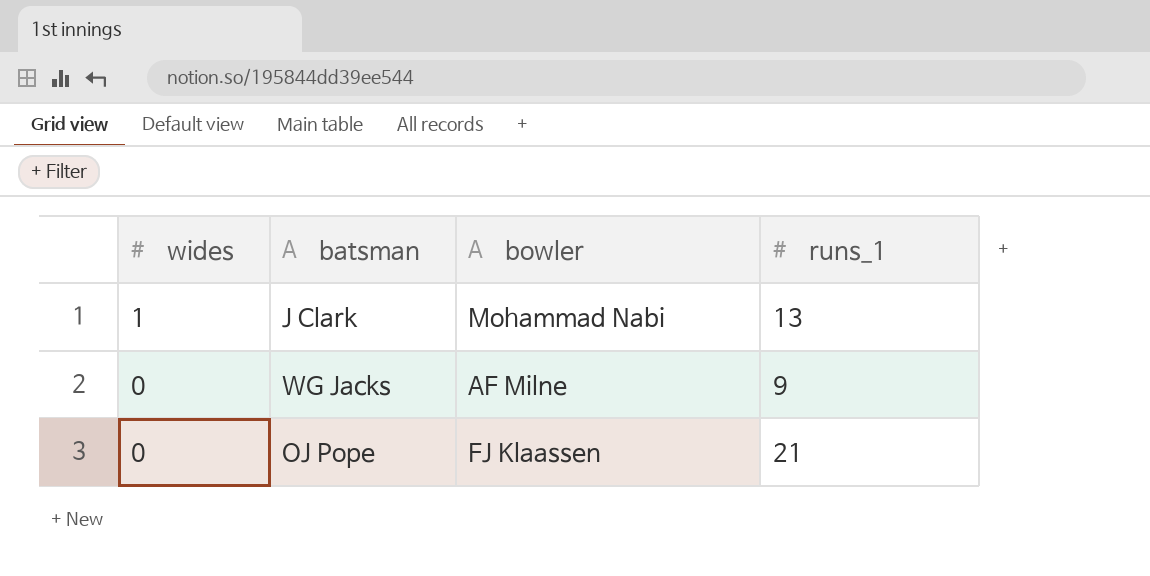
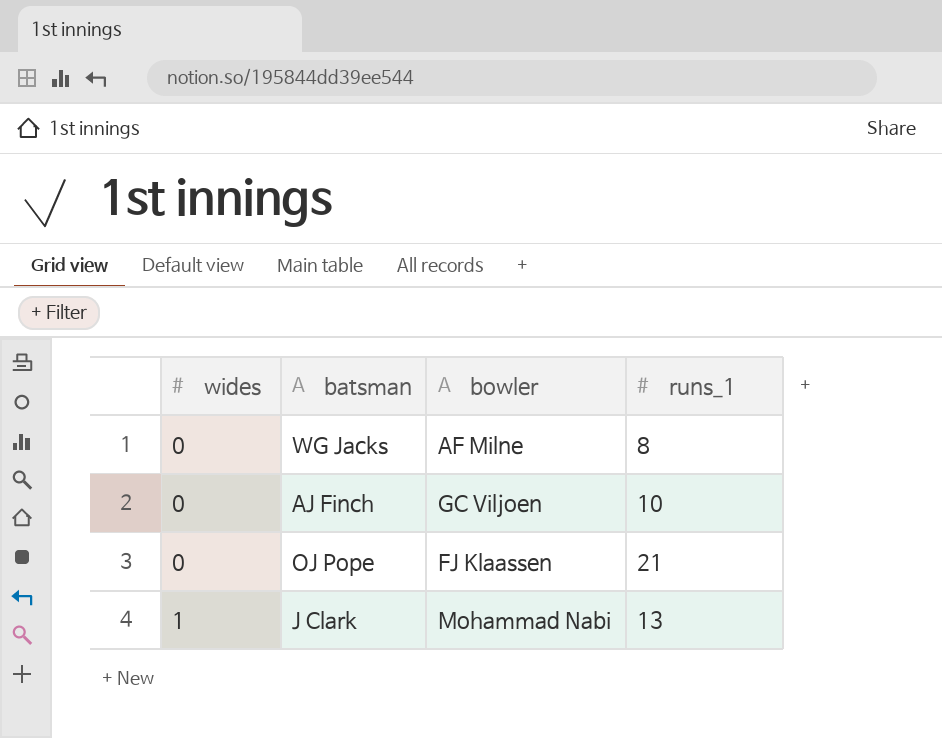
row order: wides descending -> wides ascending
WG Jacks | runs_1: 9 -> 8
row AJ Finch: none -> 0 | GC Viljoen | 10

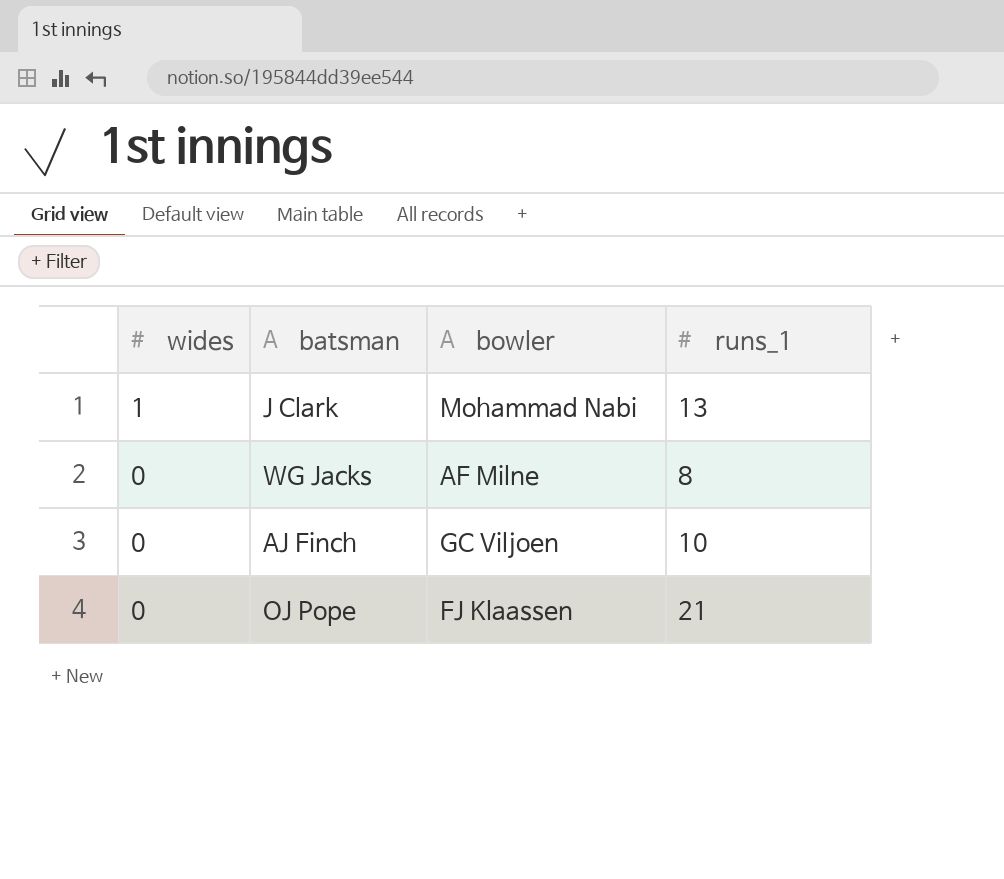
row order: wides ascending -> wides descending

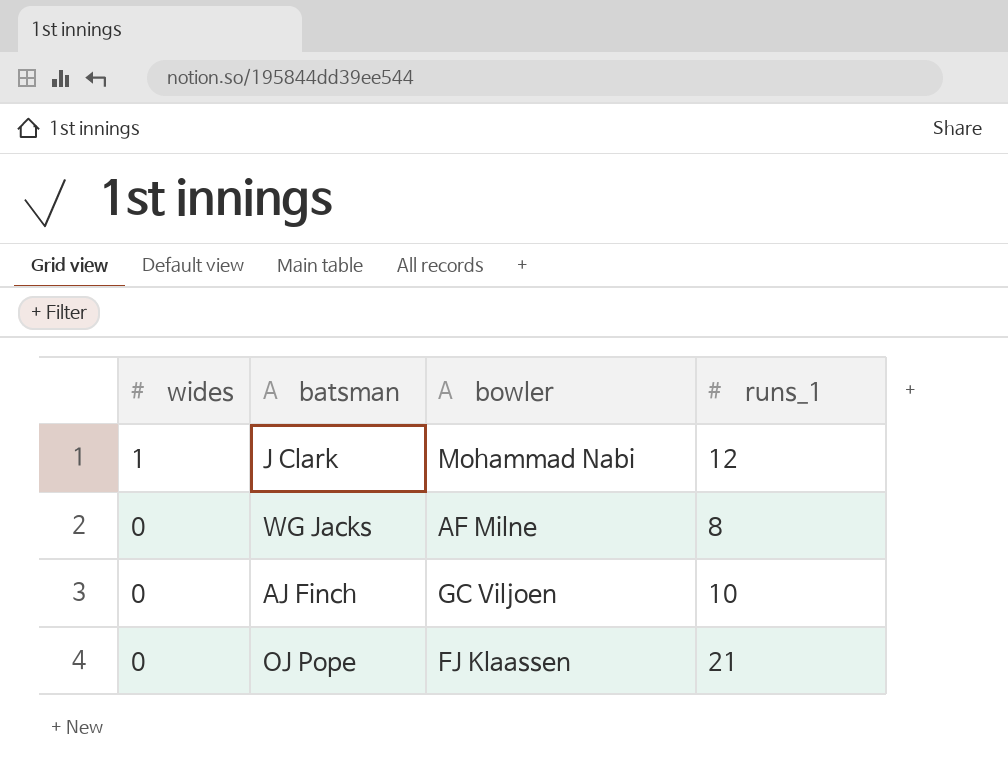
J Clark | runs_1: 13 -> 12

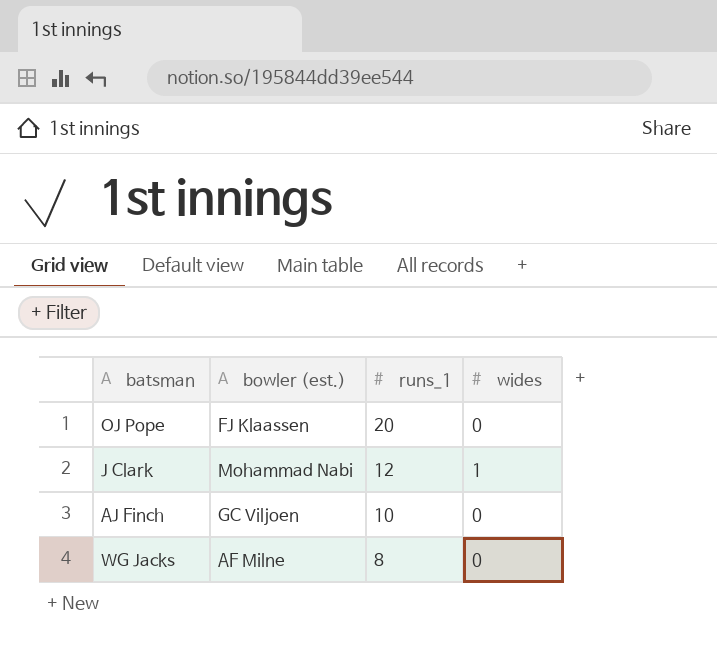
row order: wides descending -> runs_1 descending
column name: bowler -> bowler (est.)
column wides | position: 1 -> 4
OJ Pope | runs_1: 21 -> 20

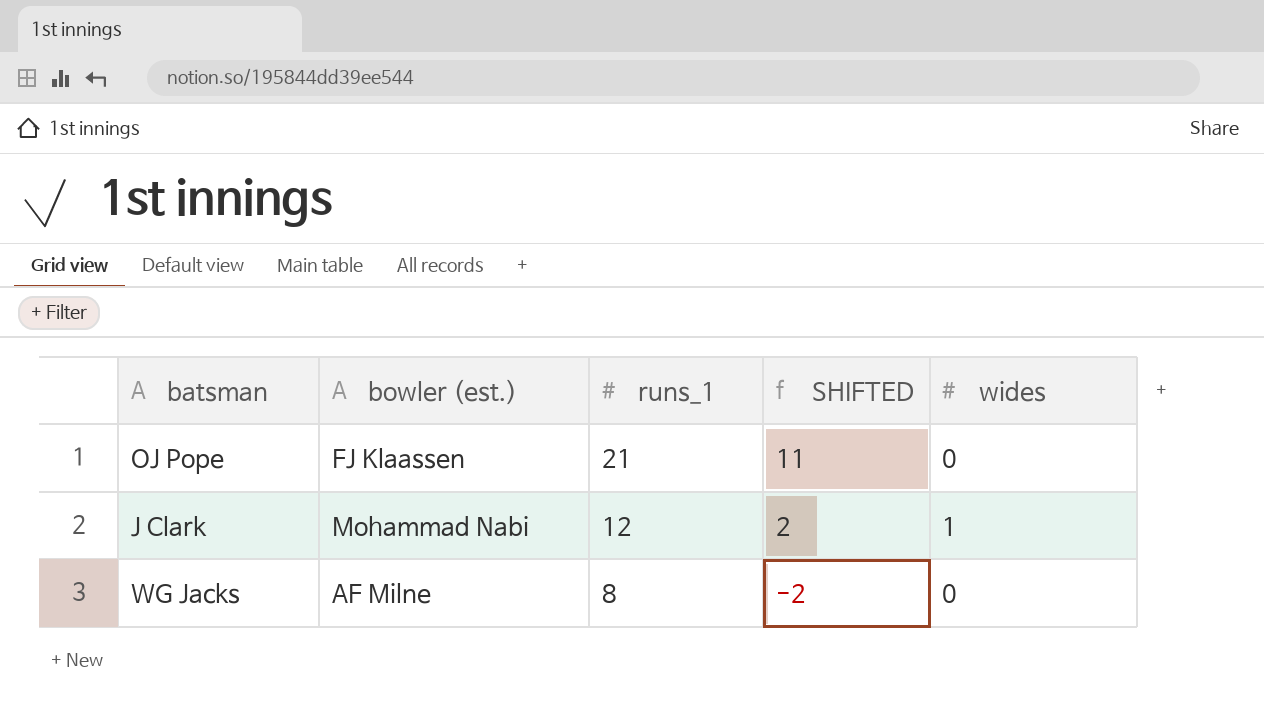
column SHIFTED | formula: none -> [runs_1] - 10
row AJ Finch: GC Viljoen | 10 | 0 -> none
OJ Pope | runs_1: 20 -> 21

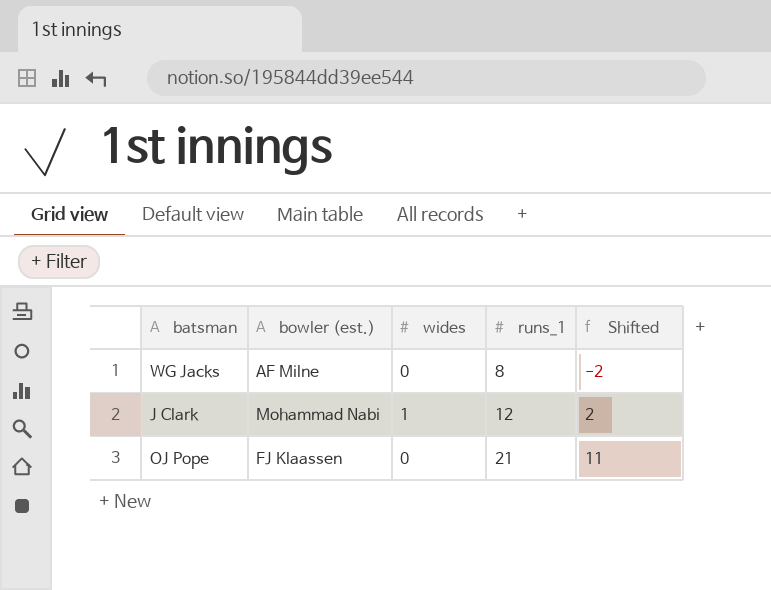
row order: runs_1 descending -> runs_1 ascending
column wides | position: 5 -> 3
column name: SHIFTED -> Shifted

